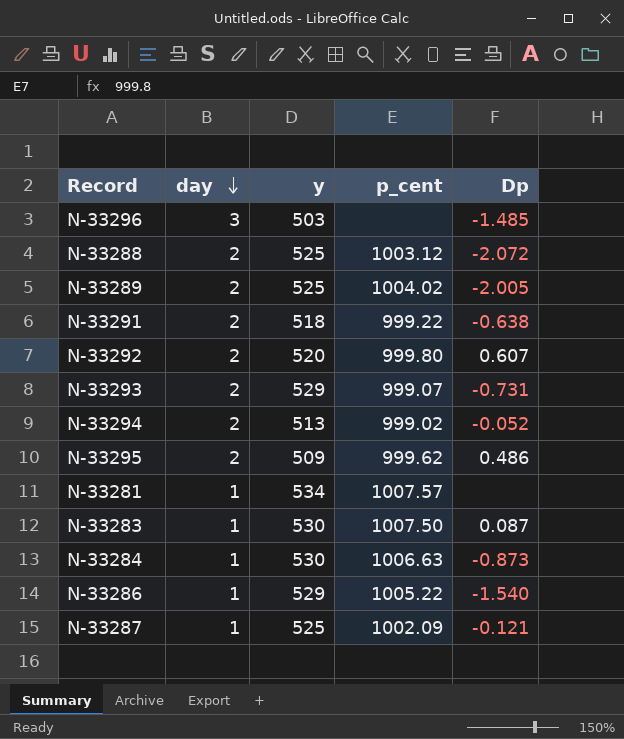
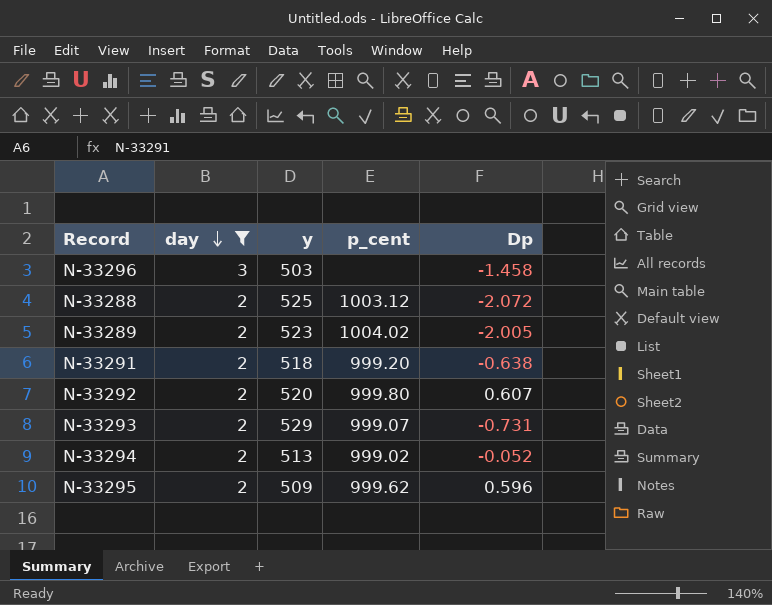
filter: none -> day != 1
N-33296 | Dp: -1.485 -> -1.458
N-33289 | y: 525 -> 523
N-33291 | p_cent: 999.22 -> 999.20
N-33295 | Dp: 0.486 -> 0.596

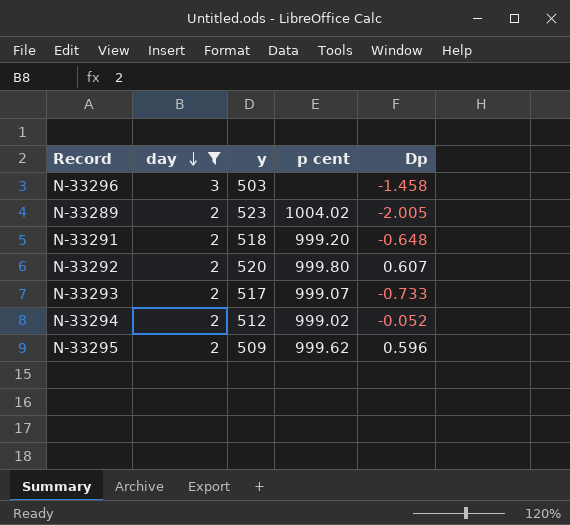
column name: p_cent -> p cent
row N-33288: 2 | 525 | 1003.12 | -2.072 -> none
N-33291 | Dp: -0.638 -> -0.648
N-33293 | y: 529 -> 517
N-33293 | Dp: -0.731 -> -0.733
N-33294 | y: 513 -> 512

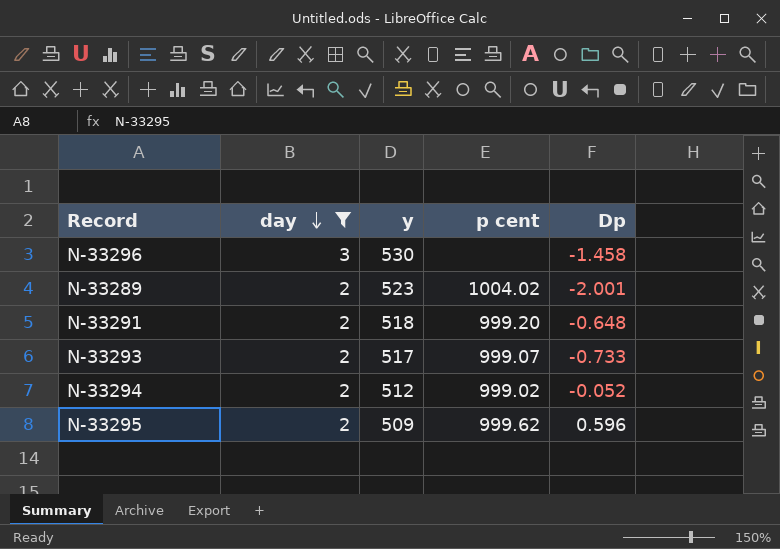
row N-33292: 2 | 520 | 999.80 | 0.607 -> none
N-33296 | y: 503 -> 530
N-33289 | Dp: -2.005 -> -2.001

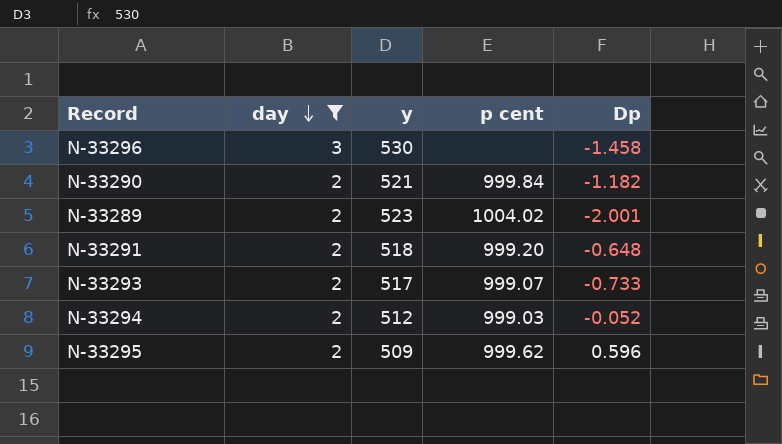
row N-33290: none -> 2 | 521 | 999.84 | -1.182
N-33294 | p cent: 999.02 -> 999.03

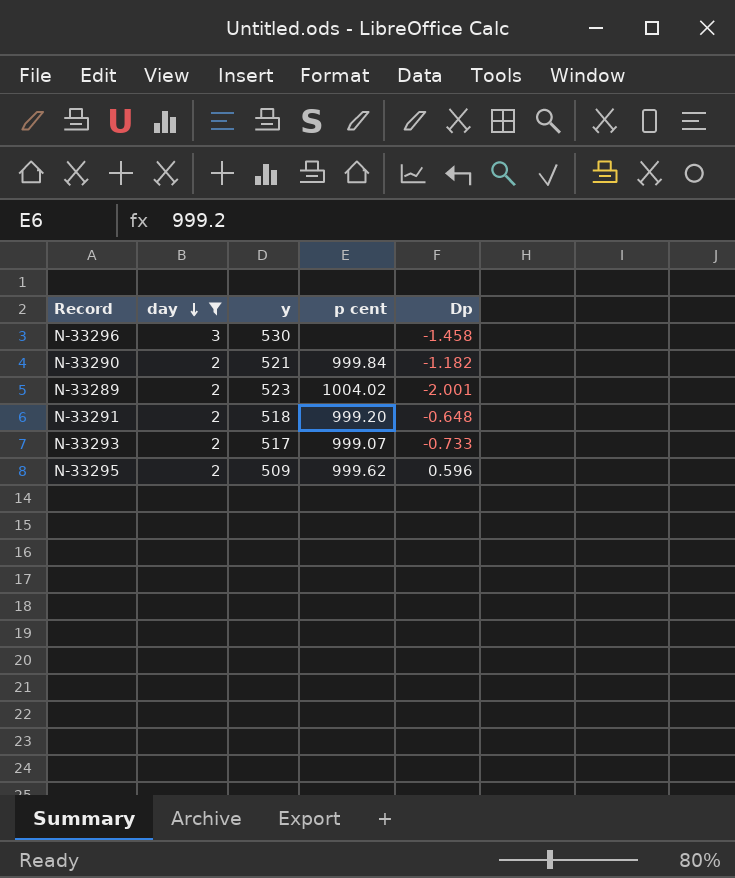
row N-33294: 2 | 512 | 999.03 | -0.052 -> none

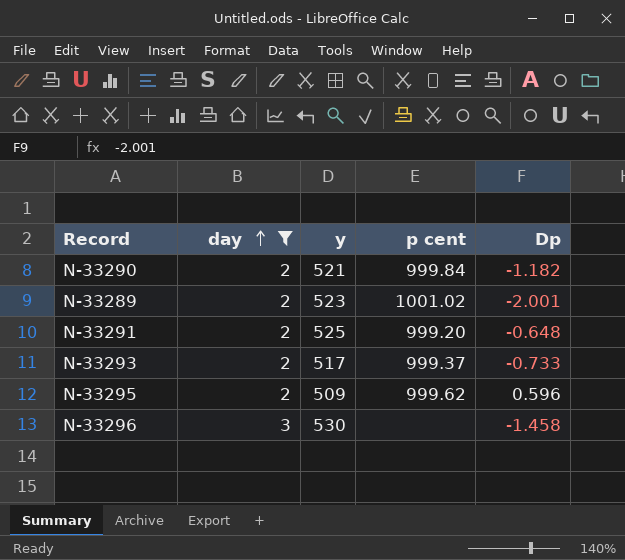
row order: day descending -> day ascending
N-33289 | p cent: 1004.02 -> 1001.02
N-33291 | y: 518 -> 525
N-33293 | p cent: 999.07 -> 999.37

